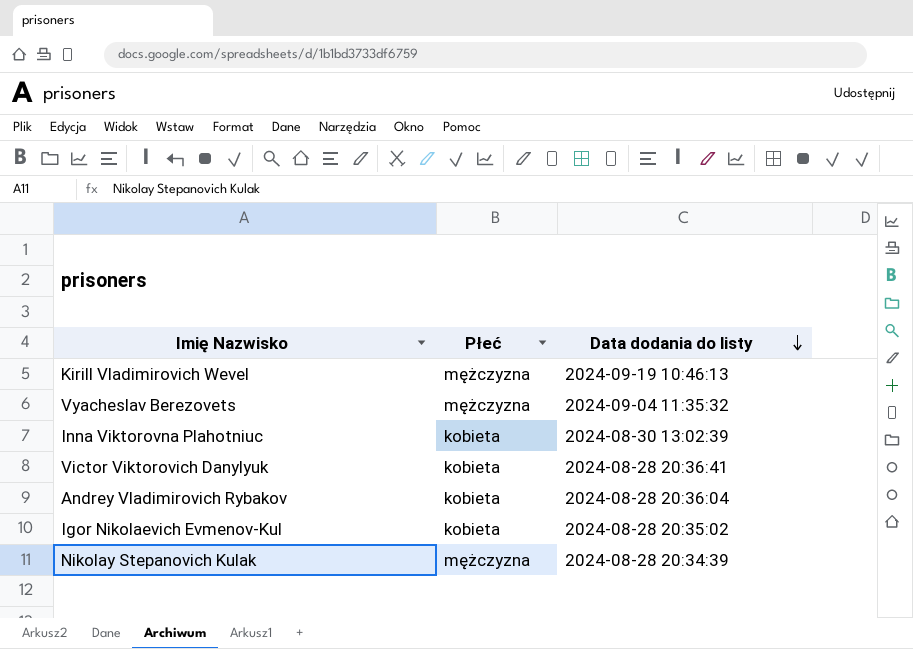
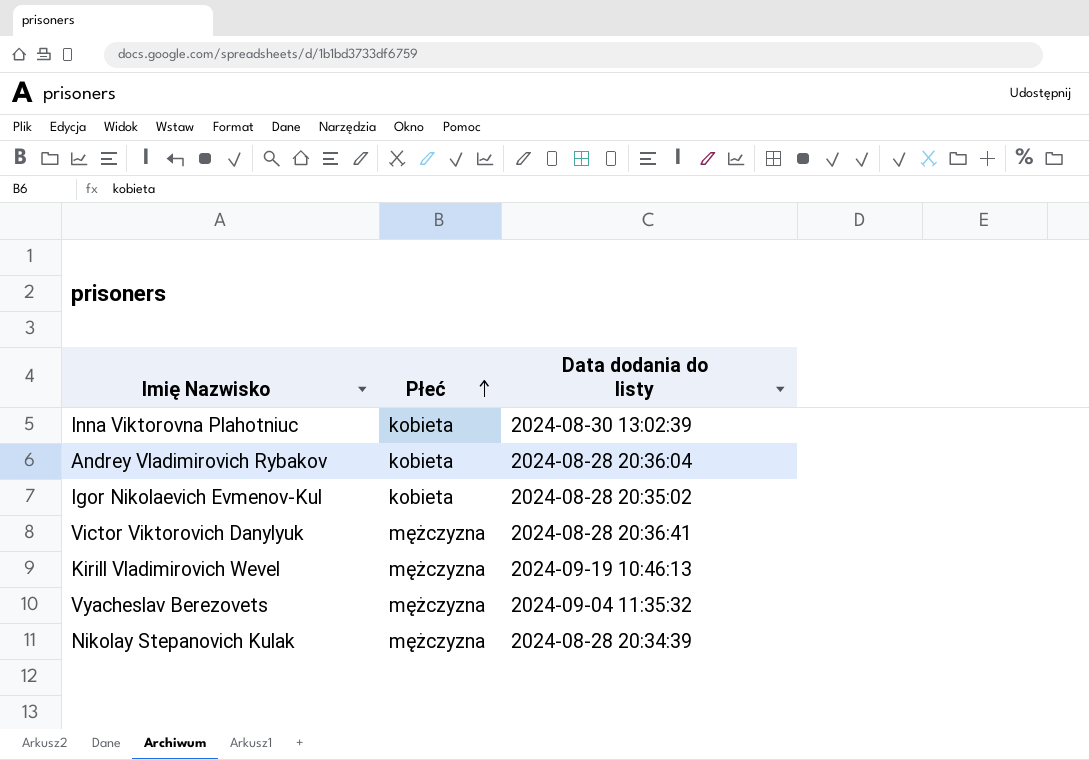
row order: Data dodania do listy descending -> Płeć ascending
Victor Viktorovich Danylyuk | Płeć: kobieta -> mężczyzna

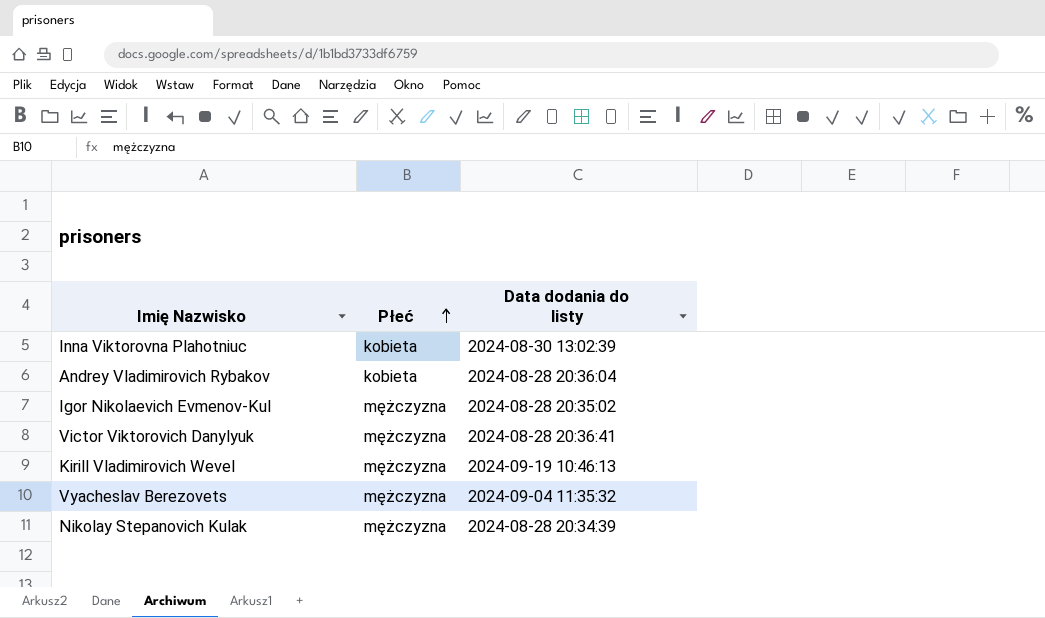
Igor Nikolaevich Evmenov-Kul | Płeć: kobieta -> mężczyzna

